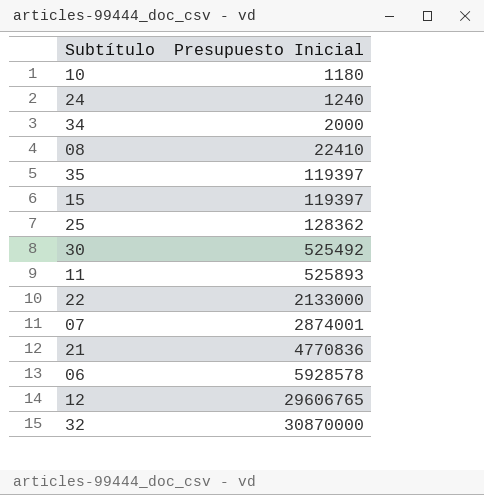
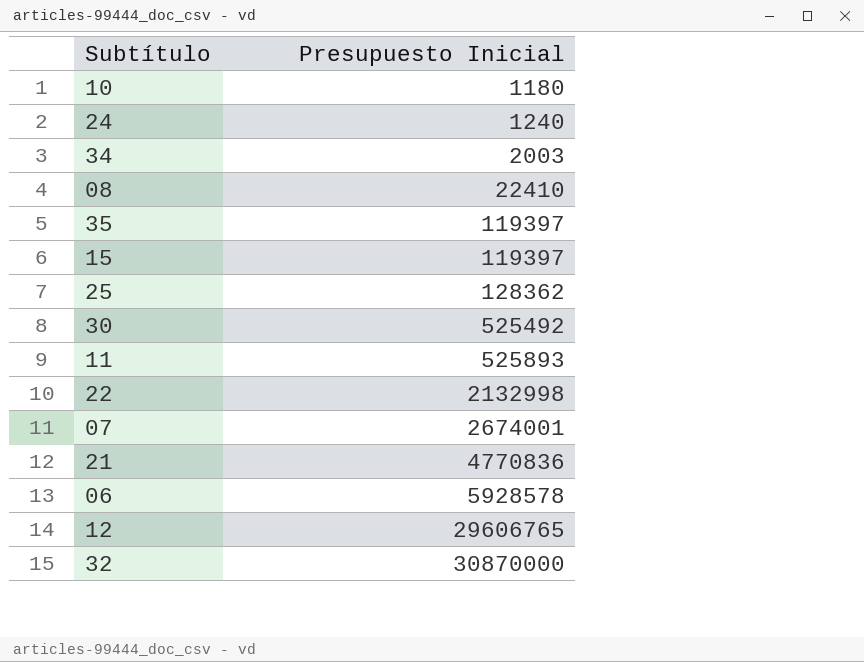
34 | Presupuesto Inicial: 2000 -> 2003
22 | Presupuesto Inicial: 2133000 -> 2132998
07 | Presupuesto Inicial: 2874001 -> 2674001

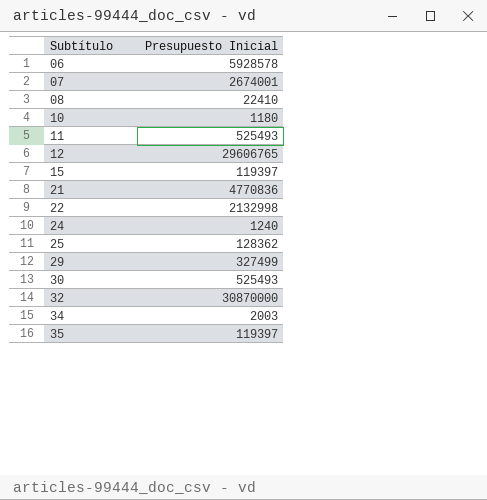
row order: Presupuesto Inicial ascending -> Subtítulo ascending
11 | Presupuesto Inicial: 525893 -> 525493
row 29: none -> 327499
30 | Presupuesto Inicial: 525492 -> 525493

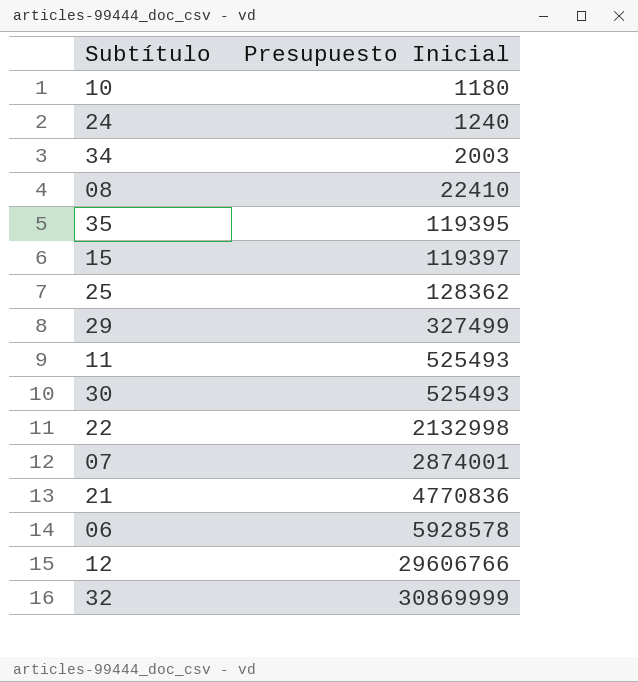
row order: Subtítulo ascending -> Presupuesto Inicial ascending
35 | Presupuesto Inicial: 119397 -> 119395
07 | Presupuesto Inicial: 2674001 -> 2874001
12 | Presupuesto Inicial: 29606765 -> 29606766
32 | Presupuesto Inicial: 30870000 -> 30869999

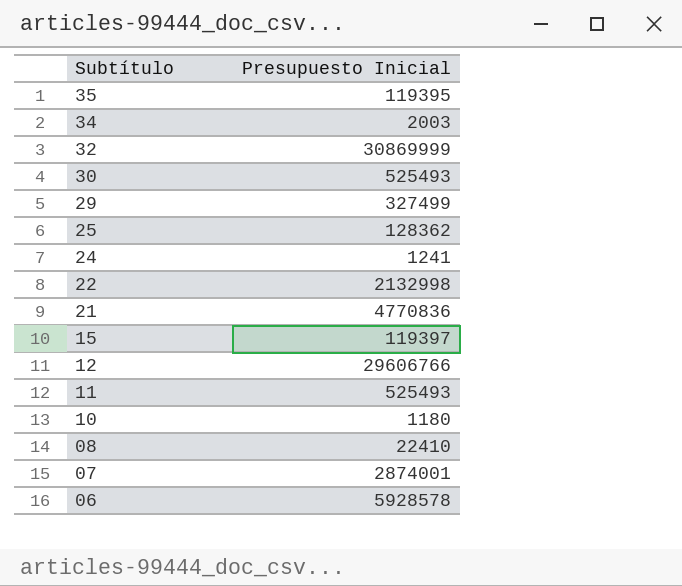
row order: Presupuesto Inicial ascending -> Subtítulo descending
24 | Presupuesto Inicial: 1240 -> 1241

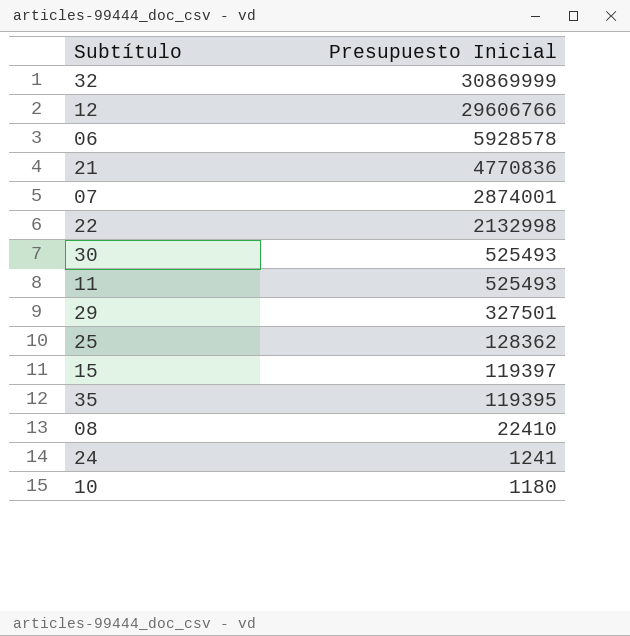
row order: Subtítulo descending -> Presupuesto Inicial descending
row 34: 2003 -> none
29 | Presupuesto Inicial: 327499 -> 327501

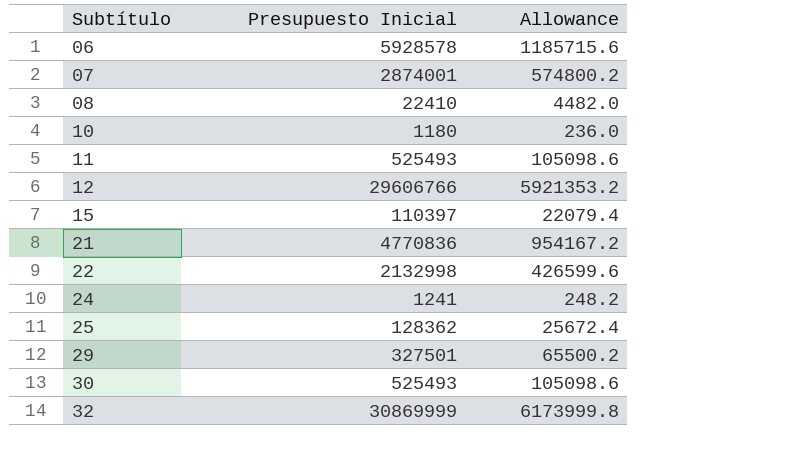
row order: Presupuesto Inicial descending -> Subtítulo ascending
column Allowance | formula: none -> [Presupuesto Inicial] * 0.2
row 35: 119395 -> none
15 | Presupuesto Inicial: 119397 -> 110397

